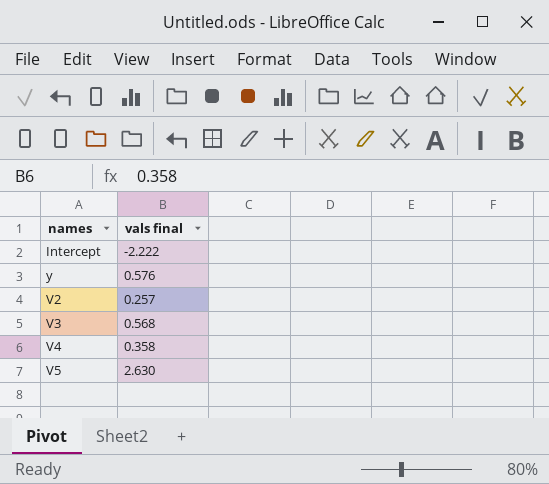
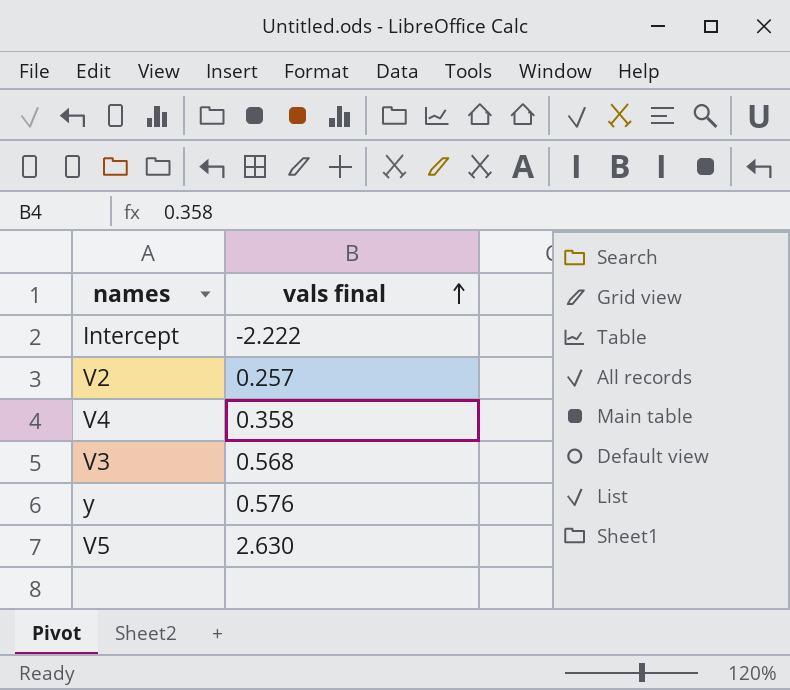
row order: none -> vals final ascending

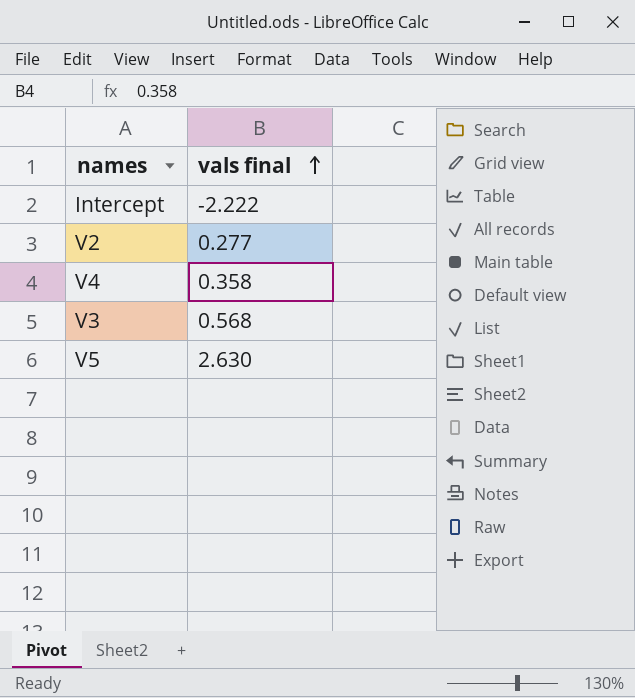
row y: 0.576 -> none
V2 | vals final: 0.257 -> 0.277

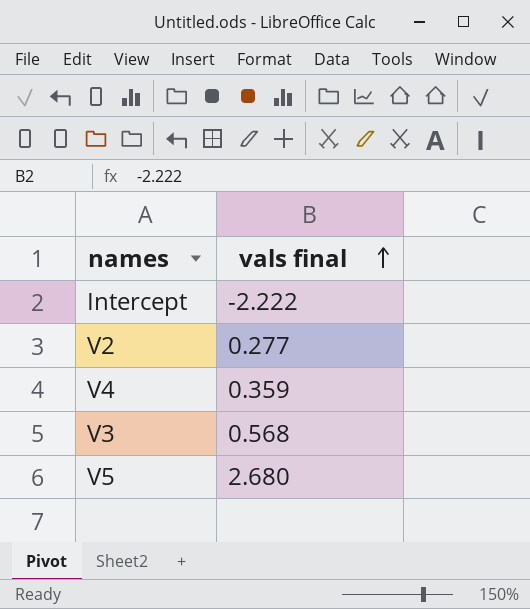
V4 | vals final: 0.358 -> 0.359
V5 | vals final: 2.630 -> 2.680

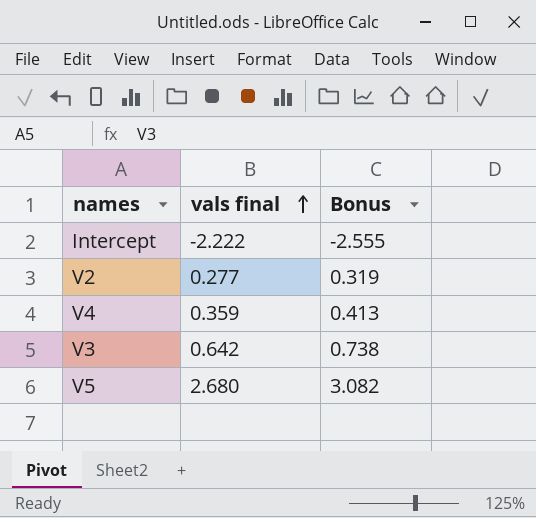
column Bonus | formula: none -> [vals final] * 1.15
V3 | vals final: 0.568 -> 0.642

